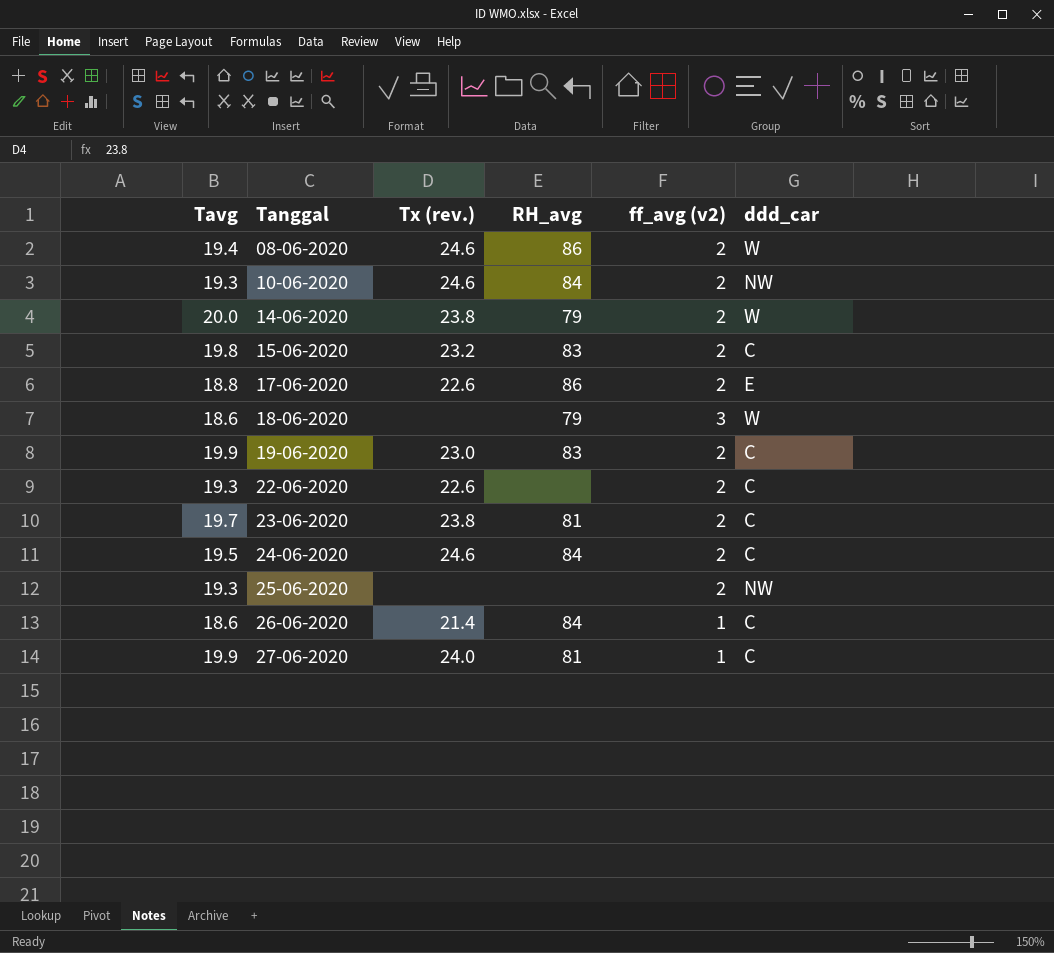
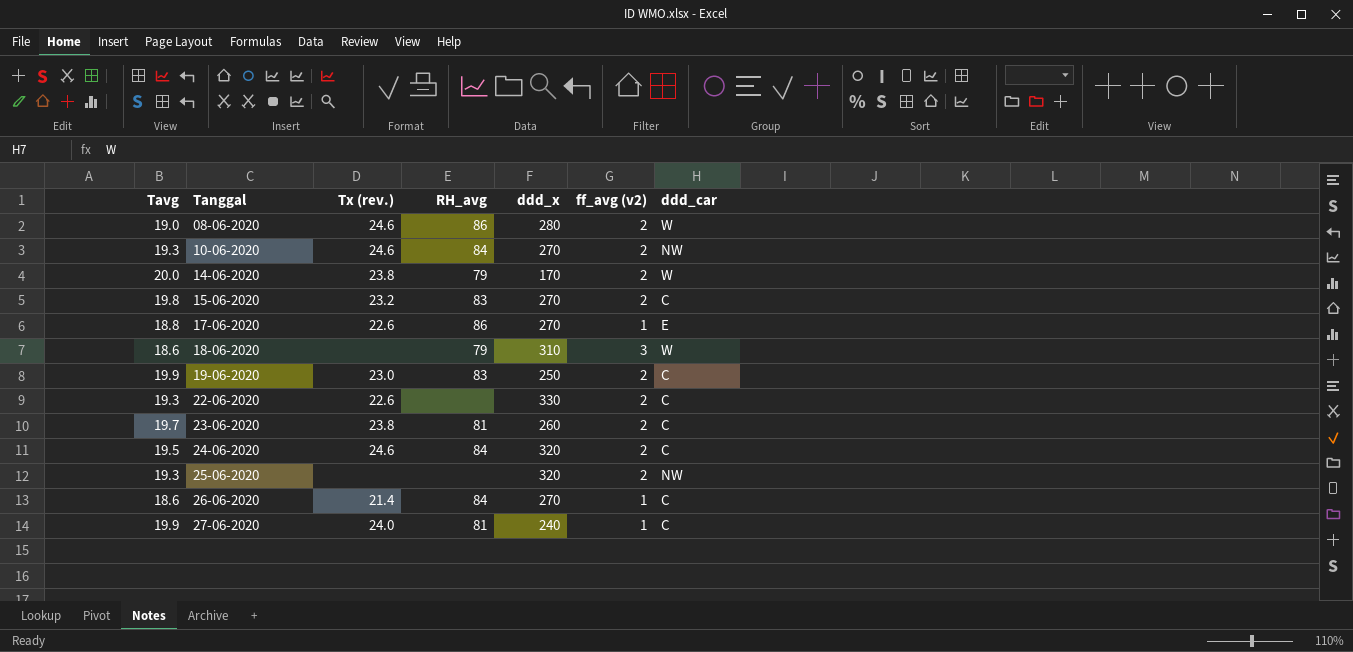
column ddd_x | position: none -> 5
08-06-2020 | Tavg: 19.4 -> 19.0
17-06-2020 | ff_avg (v2): 2 -> 1

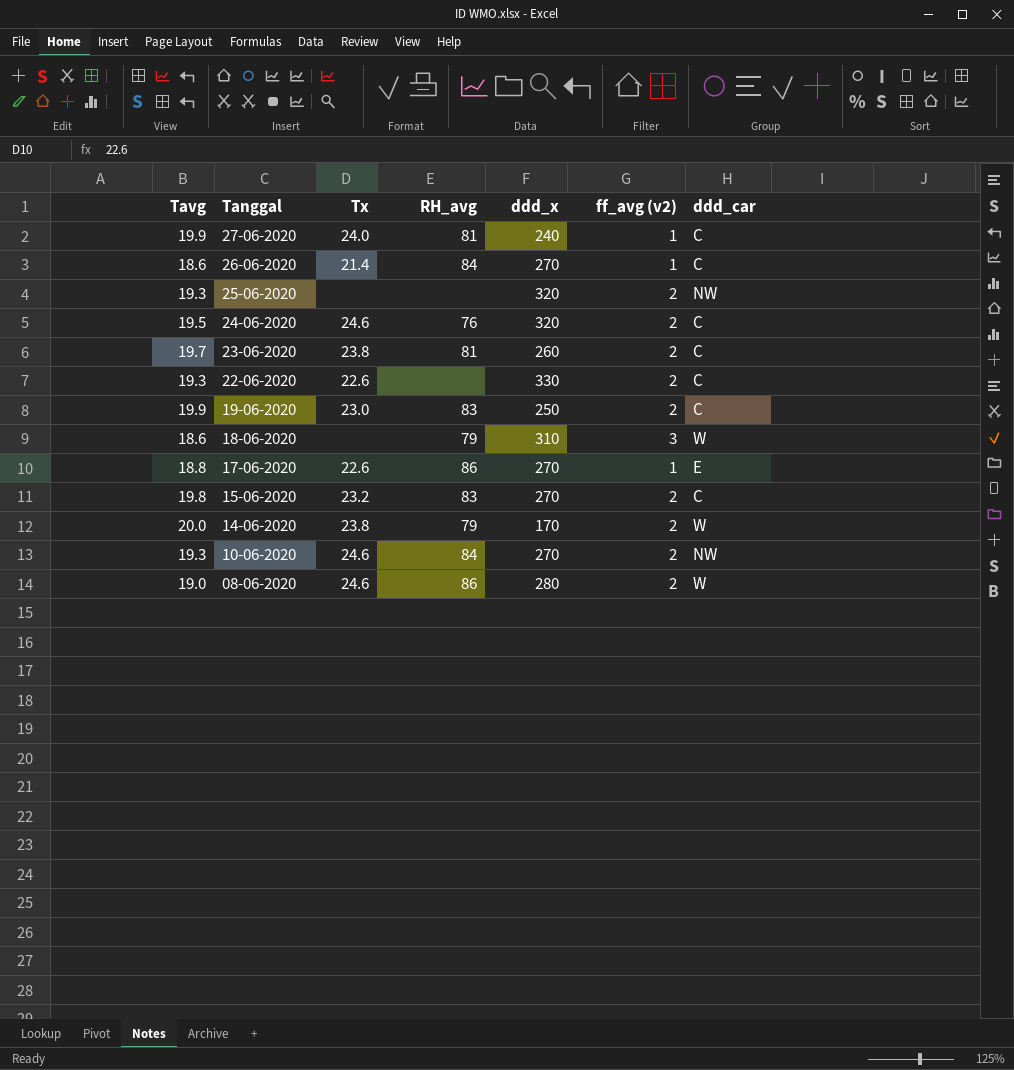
row order: Tanggal ascending -> Tanggal descending
column name: Tx (rev.) -> Tx
24-06-2020 | RH_avg: 84 -> 76

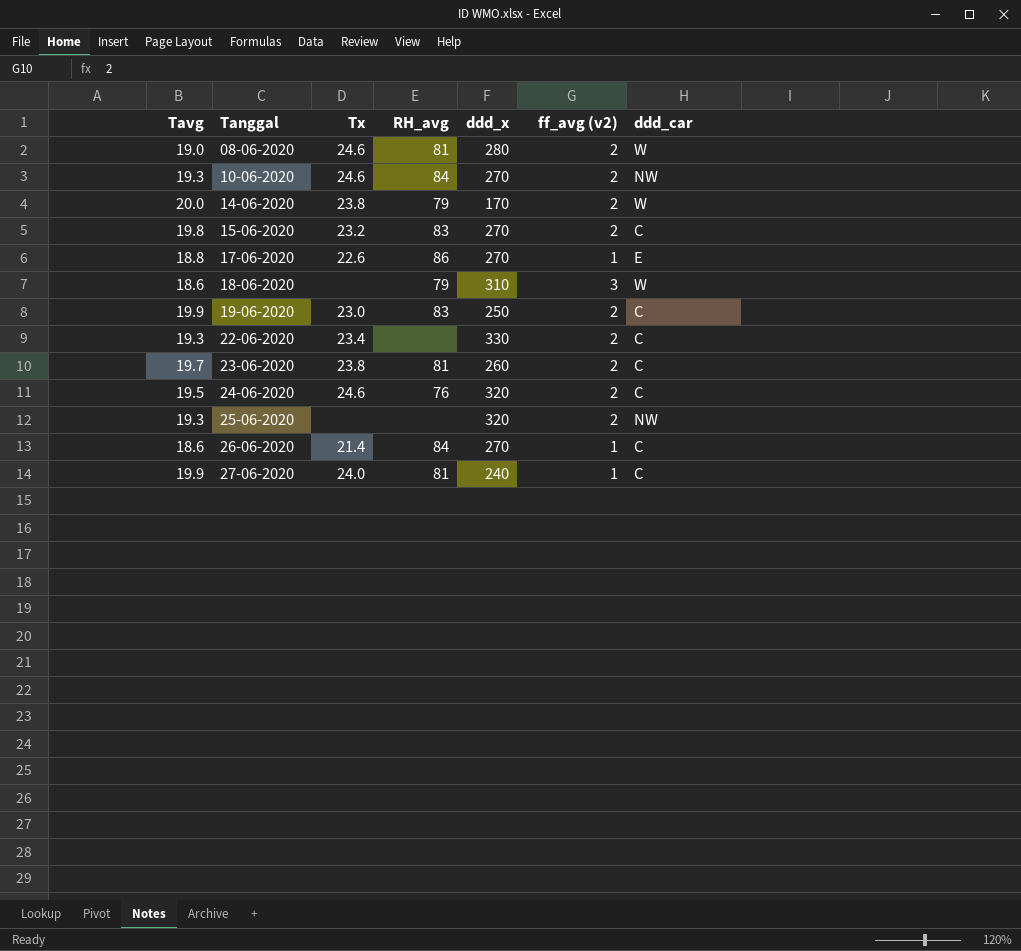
row order: Tanggal descending -> Tanggal ascending
08-06-2020 | RH_avg: 86 -> 81
22-06-2020 | Tx: 22.6 -> 23.4

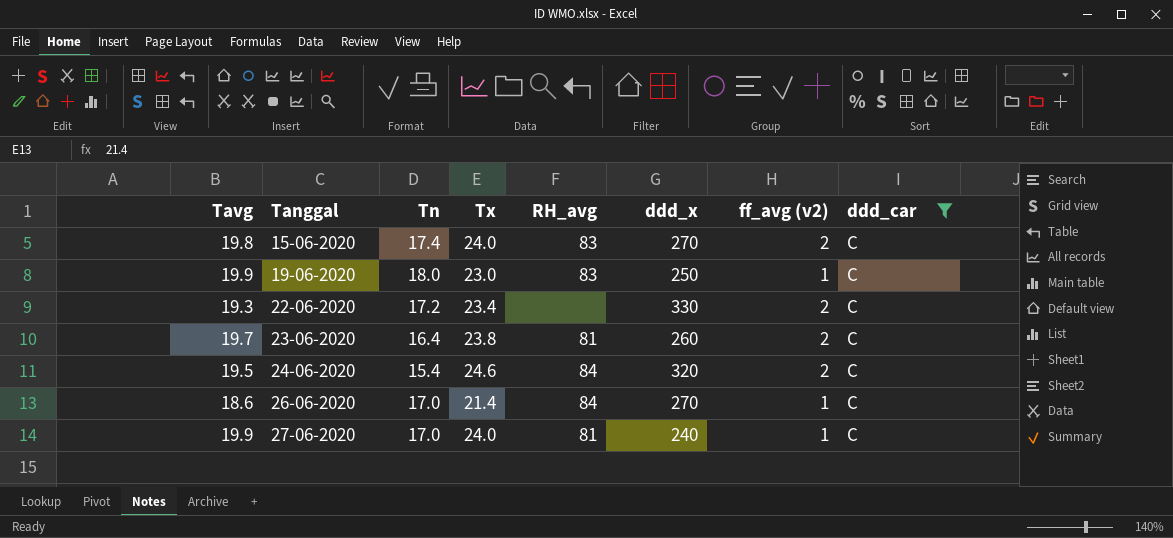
filter: none -> ddd_car = C
column Tn | position: none -> 3
15-06-2020 | Tx: 23.2 -> 24.0
19-06-2020 | ff_avg (v2): 2 -> 1
24-06-2020 | RH_avg: 76 -> 84

